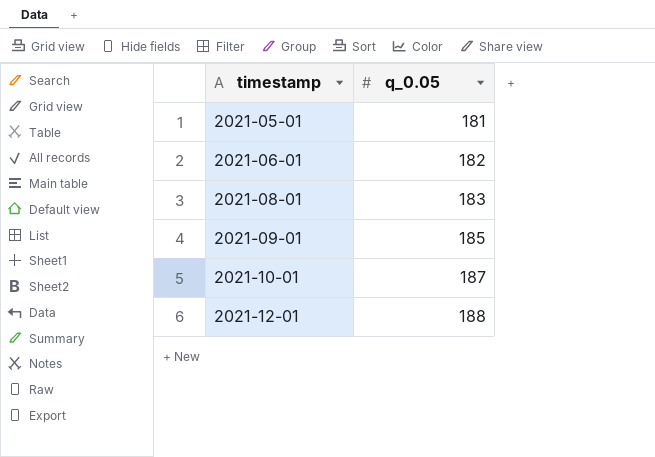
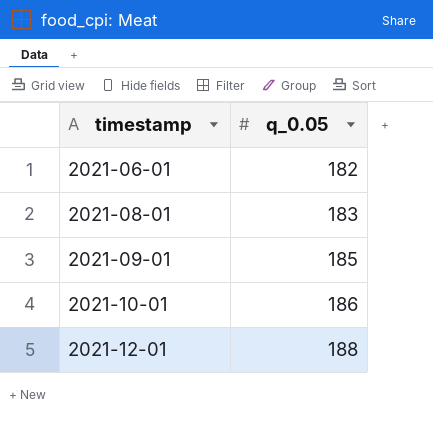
row 2021-05-01: 181 -> none
2021-10-01 | q_0.05: 187 -> 186

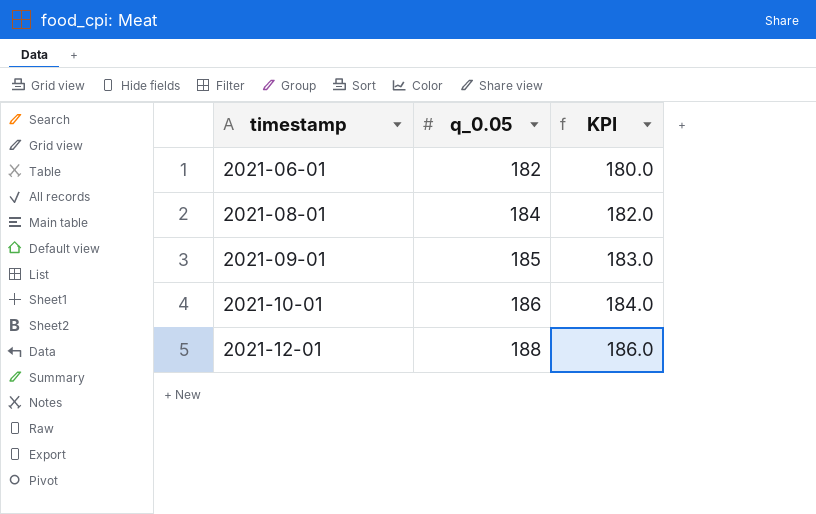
column KPI | formula: none -> [q_0.05] - 2
2021-08-01 | q_0.05: 183 -> 184

